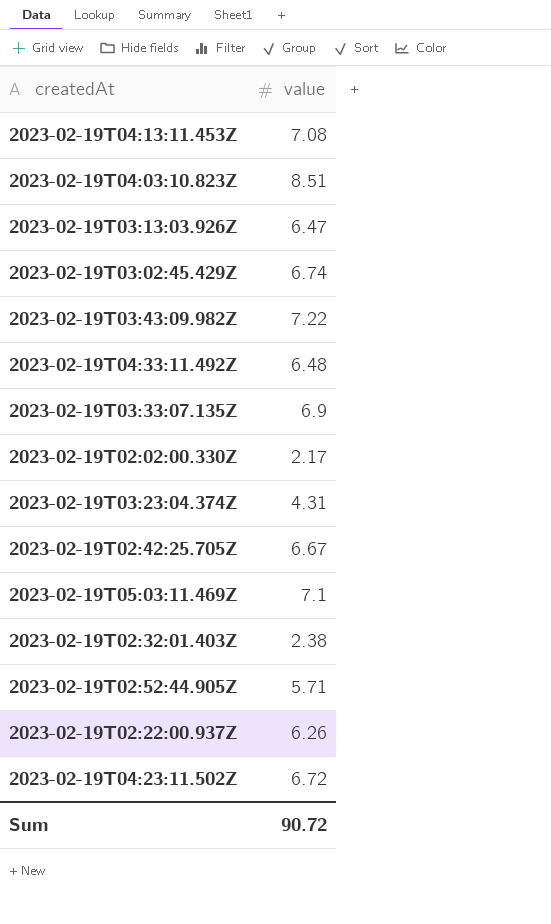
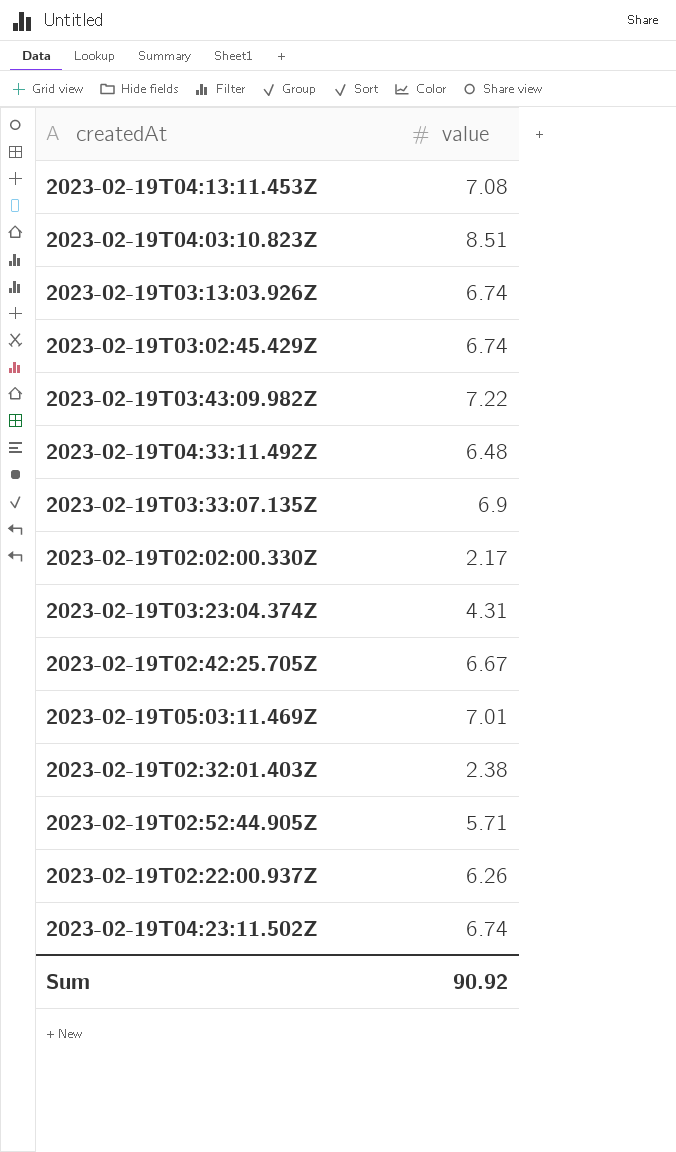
2023-02-19T03:13:03.926Z | value: 6.47 -> 6.74
2023-02-19T05:03:11.469Z | value: 7.1 -> 7.01
2023-02-19T04:23:11.502Z | value: 6.72 -> 6.74
Sum | value: 90.72 -> 90.92

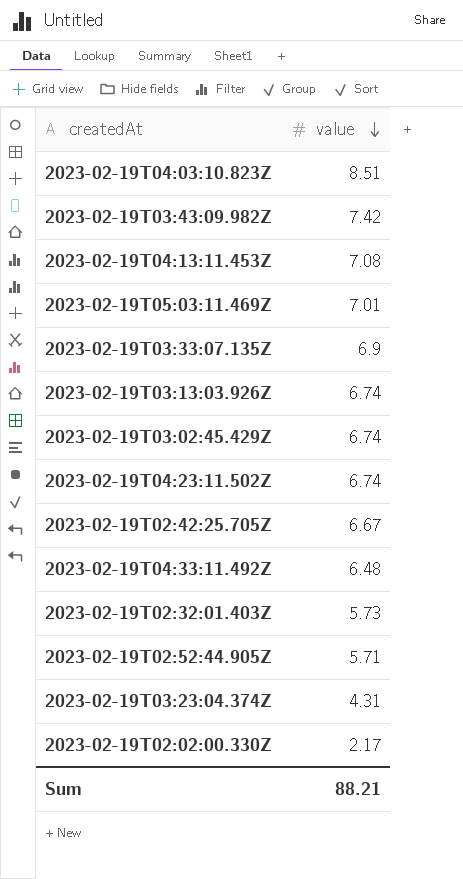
row order: none -> value descending
row 2023-02-19T02:22:00.937Z: 6.26 -> none
2023-02-19T03:43:09.982Z | value: 7.22 -> 7.42
2023-02-19T02:32:01.403Z | value: 2.38 -> 5.73
Sum | value: 90.92 -> 88.21

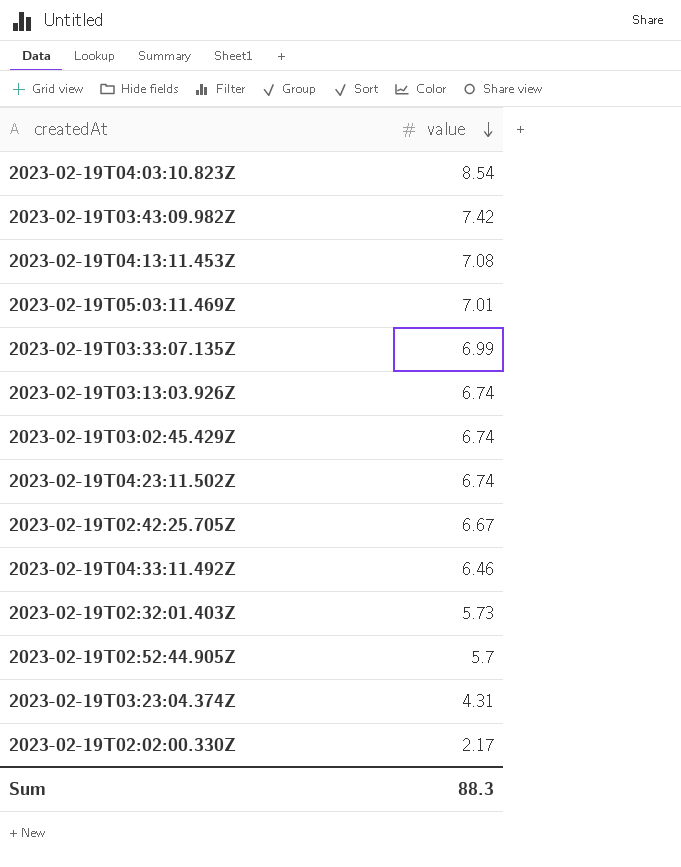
2023-02-19T04:03:10.823Z | value: 8.51 -> 8.54
2023-02-19T03:33:07.135Z | value: 6.9 -> 6.99
2023-02-19T04:33:11.492Z | value: 6.48 -> 6.46
2023-02-19T02:52:44.905Z | value: 5.71 -> 5.7
Sum | value: 88.21 -> 88.3

